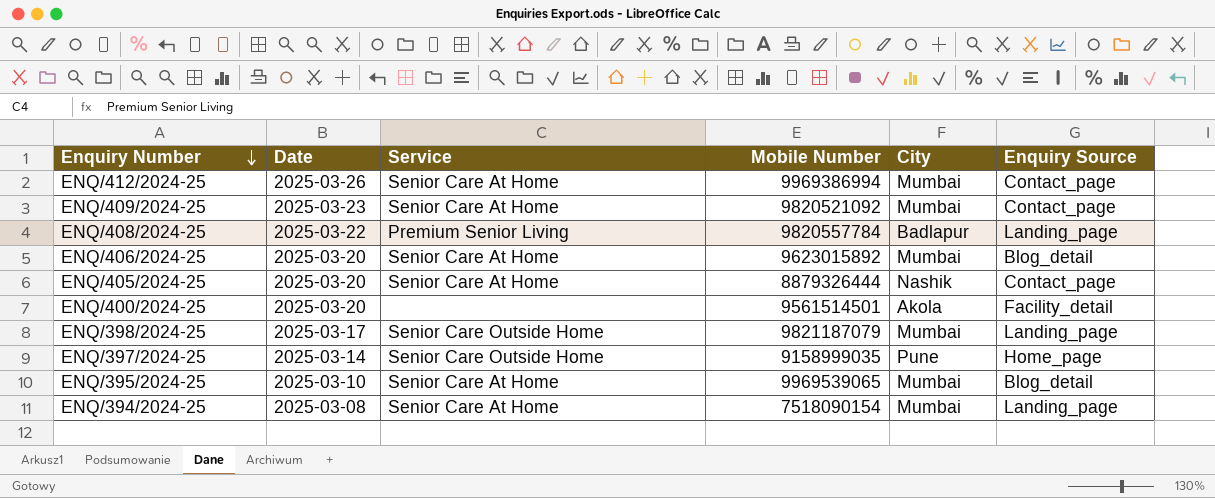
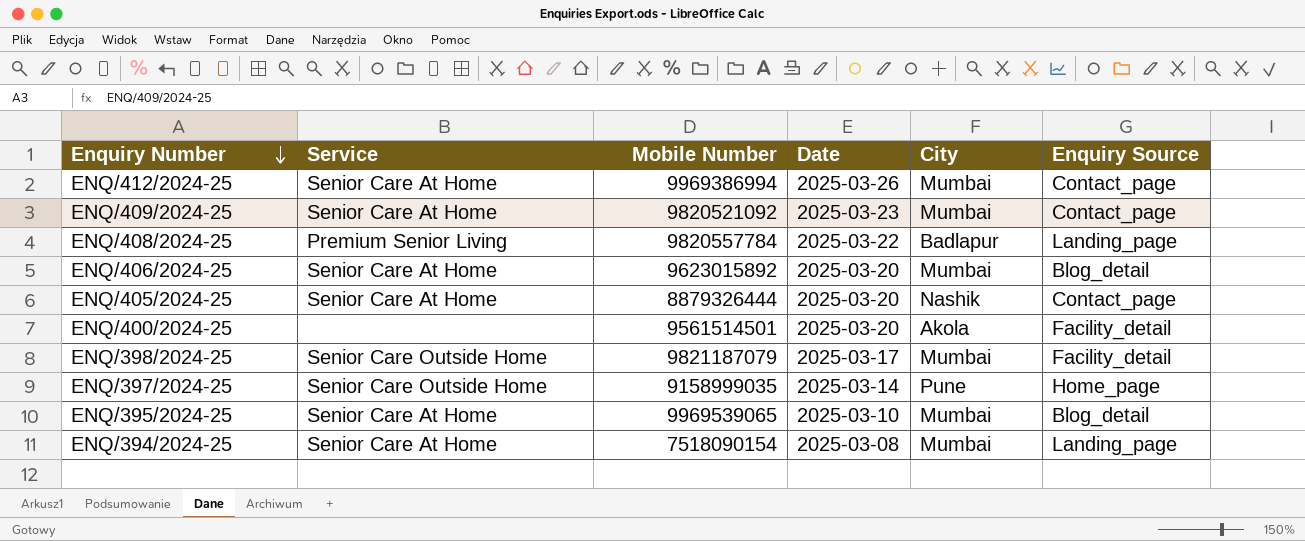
column Date | position: 2 -> 4
ENQ/398/2024-25 | Enquiry Source: Landing_page -> Facility_detail

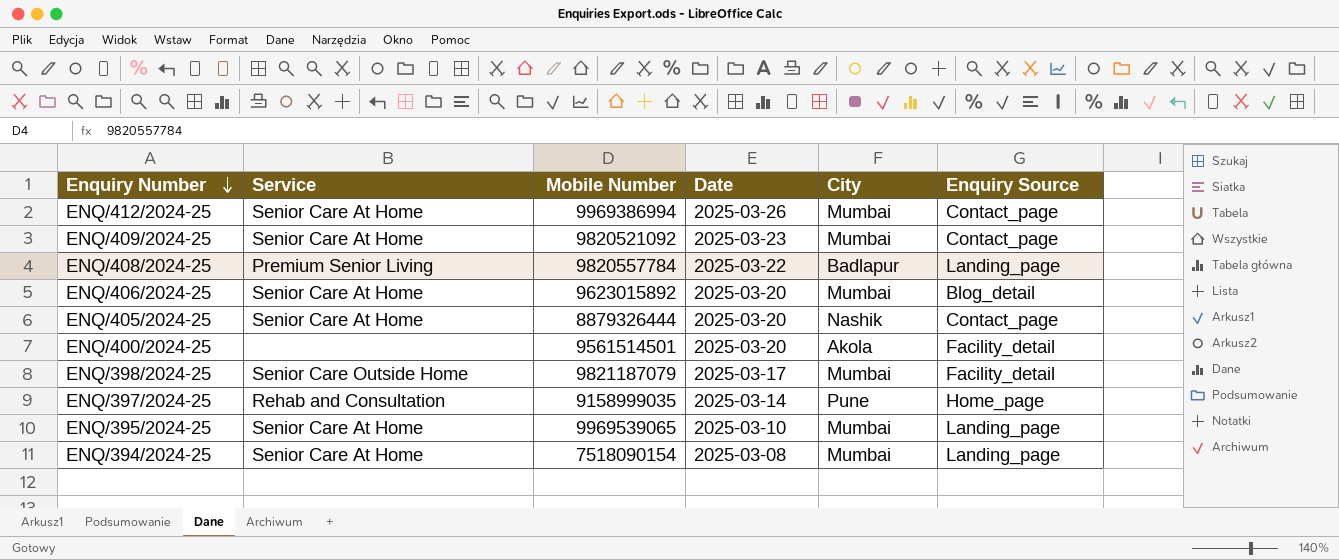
ENQ/397/2024-25 | Service: Senior Care Outside Home -> Rehab and Consultation
ENQ/395/2024-25 | Enquiry Source: Blog_detail -> Landing_page

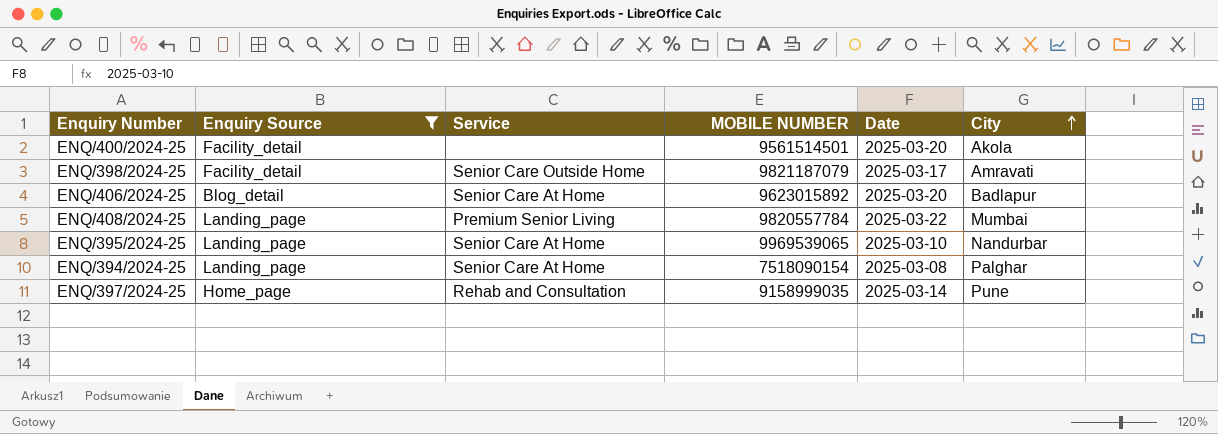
filter: none -> Enquiry Source != Contact_page
row order: Enquiry Number descending -> City ascending
column Enquiry Source | position: 6 -> 2
column name: Mobile Number -> MOBILE NUMBER
ENQ/398/2024-25 | City: Mumbai -> Amravati
ENQ/406/2024-25 | City: Mumbai -> Badlapur
ENQ/408/2024-25 | City: Badlapur -> Mumbai
ENQ/395/2024-25 | City: Mumbai -> Nandurbar
ENQ/394/2024-25 | City: Mumbai -> Palghar

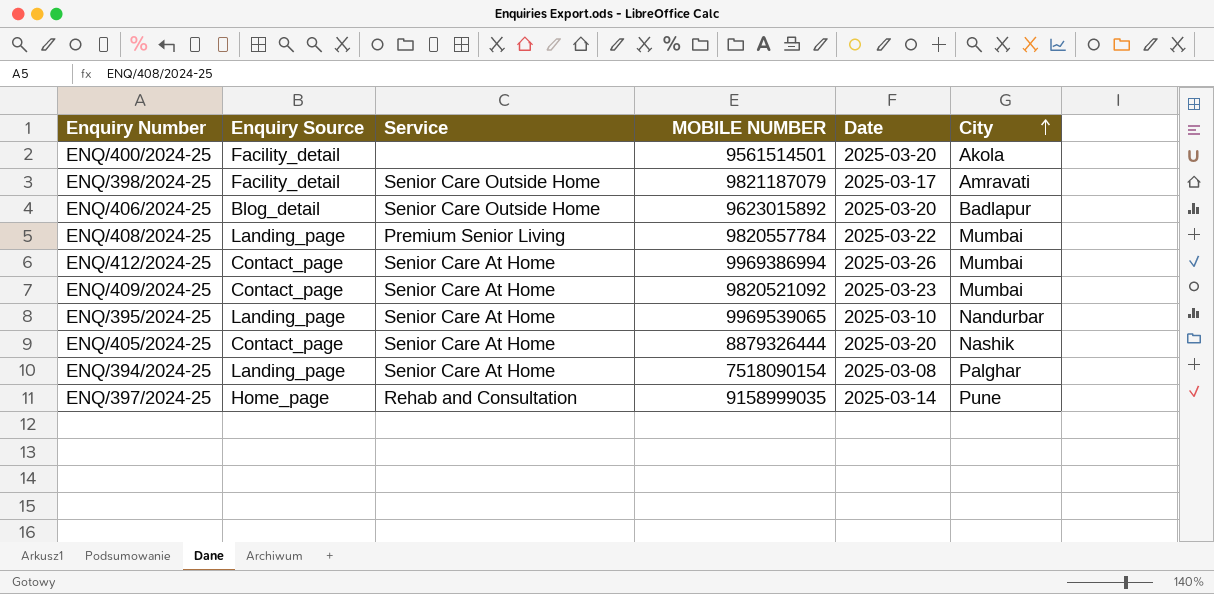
filter: Enquiry Source != Contact_page -> none
ENQ/406/2024-25 | Service: Senior Care At Home -> Senior Care Outside Home

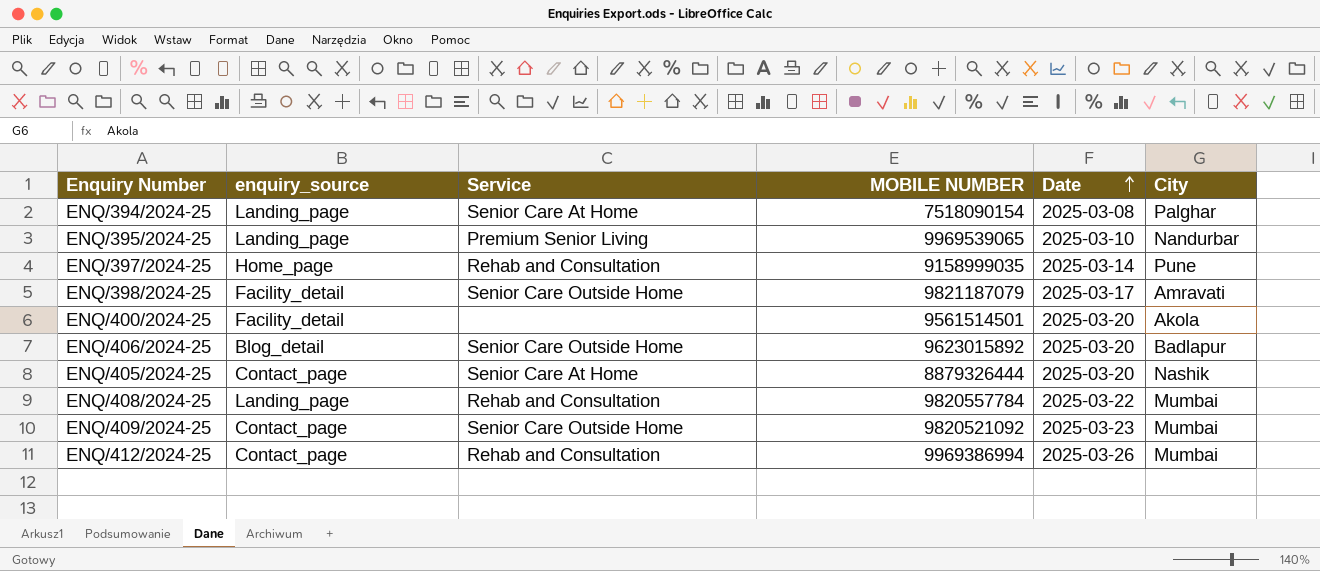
row order: City ascending -> Date ascending
column name: Enquiry Source -> enquiry_source
ENQ/395/2024-25 | Service: Senior Care At Home -> Premium Senior Living
ENQ/408/2024-25 | Service: Premium Senior Living -> Rehab and Consultation
ENQ/409/2024-25 | Service: Senior Care At Home -> Senior Care Outside Home
ENQ/412/2024-25 | Service: Senior Care At Home -> Rehab and Consultation

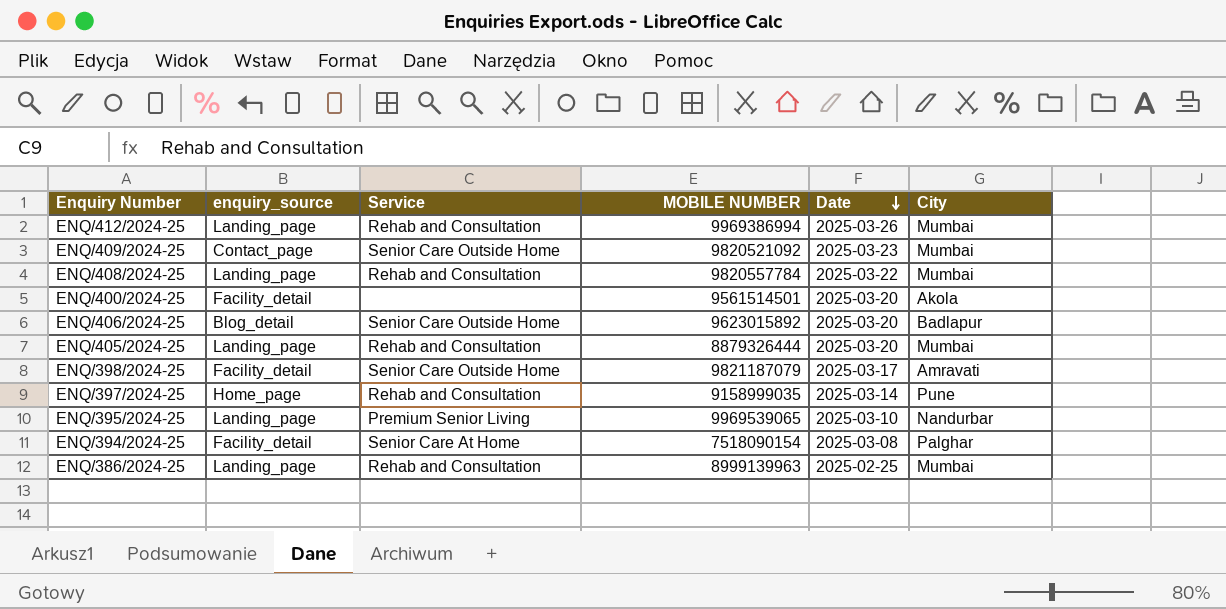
row order: Date ascending -> Date descending
ENQ/412/2024-25 | enquiry_source: Contact_page -> Landing_page
ENQ/405/2024-25 | enquiry_source: Contact_page -> Landing_page
ENQ/405/2024-25 | Service: Senior Care At Home -> Rehab and Consultation
ENQ/405/2024-25 | City: Nashik -> Mumbai
ENQ/394/2024-25 | enquiry_source: Landing_page -> Facility_detail
row ENQ/386/2024-25: none -> Landing_page | Rehab and Consultation | 8999139963 | 2025-02-25 | Mumbai

